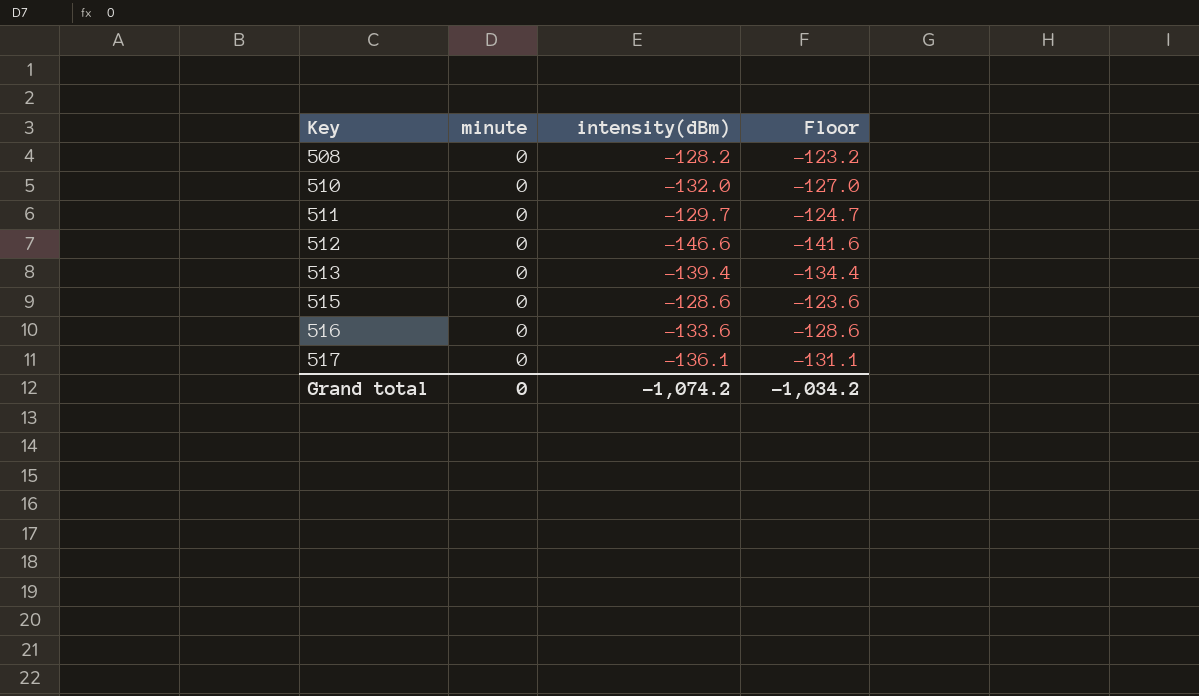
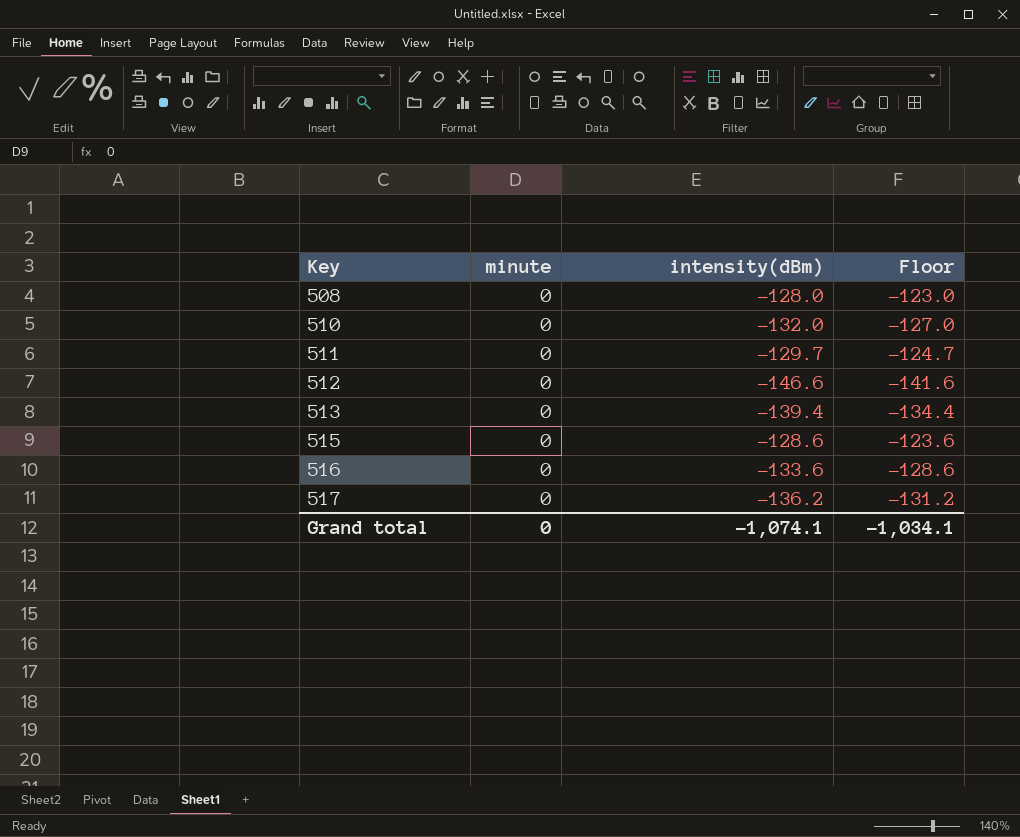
508 | intensity(dBm): -128.2 -> -128.0
508 | Floor: -123.2 -> -123.0
517 | intensity(dBm): -136.1 -> -136.2
517 | Floor: -131.1 -> -131.2
Grand total | intensity(dBm): -1,074.2 -> -1,074.1
Grand total | Floor: -1,034.2 -> -1,034.1

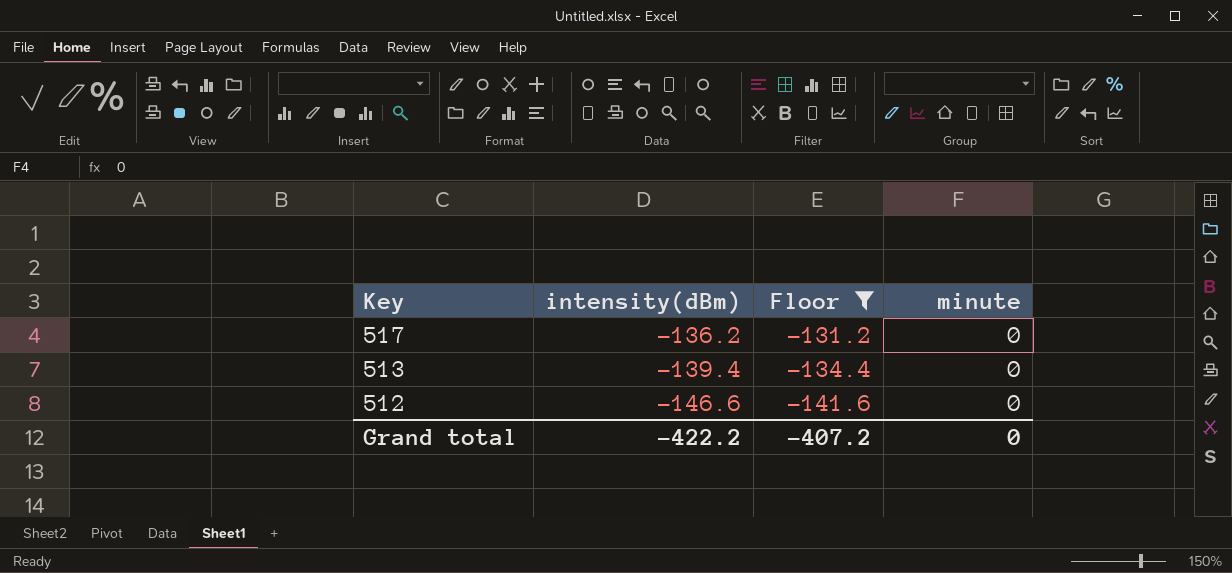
filter: none -> Floor <= -131.2
row order: Key ascending -> Key descending
column minute | position: 2 -> 4
Grand total | intensity(dBm): -1,074.1 -> -422.2
Grand total | Floor: -1,034.1 -> -407.2

